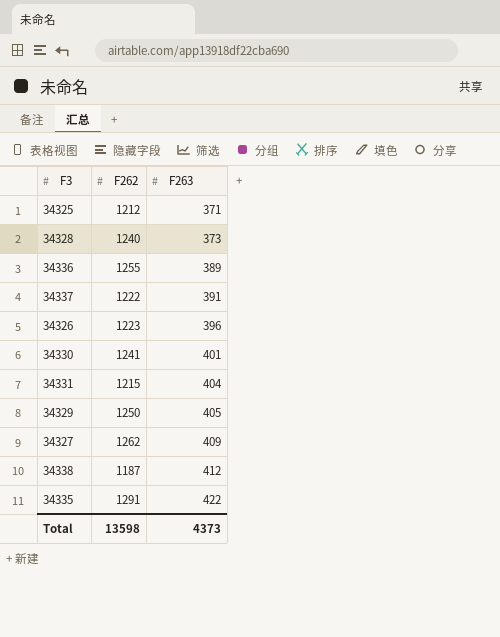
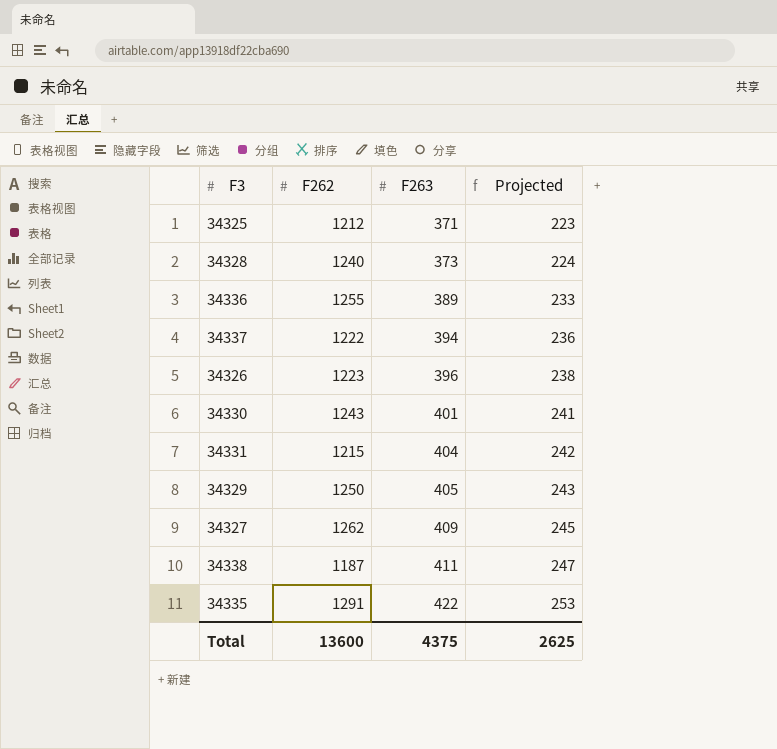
column Projected | formula: none -> [F263] * 0.6
34337 | F263: 391 -> 394
34330 | F262: 1241 -> 1243
34338 | F263: 412 -> 411
Total | F262: 13598 -> 13600
Total | F263: 4373 -> 4375

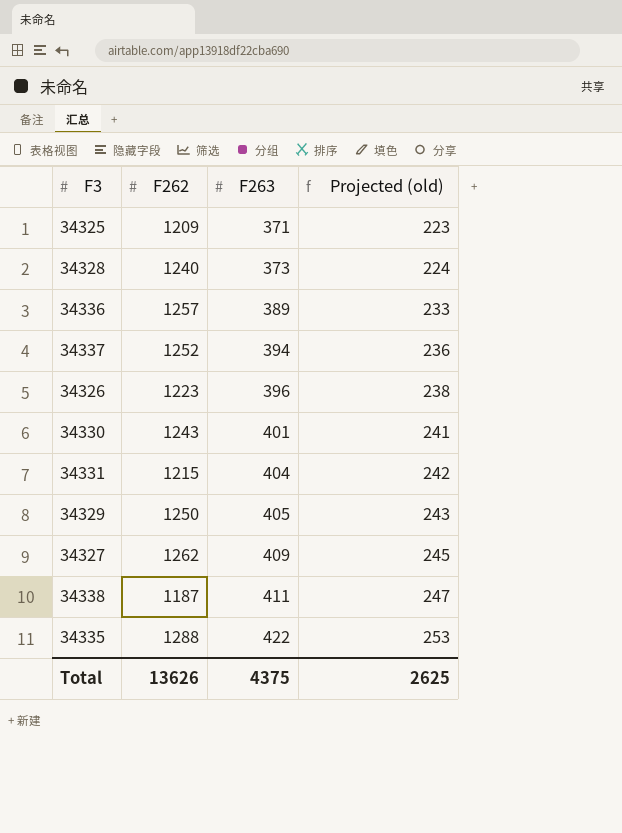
column name: Projected -> Projected (old)
34325 | F262: 1212 -> 1209
34336 | F262: 1255 -> 1257
34337 | F262: 1222 -> 1252
34335 | F262: 1291 -> 1288
Total | F262: 13600 -> 13626

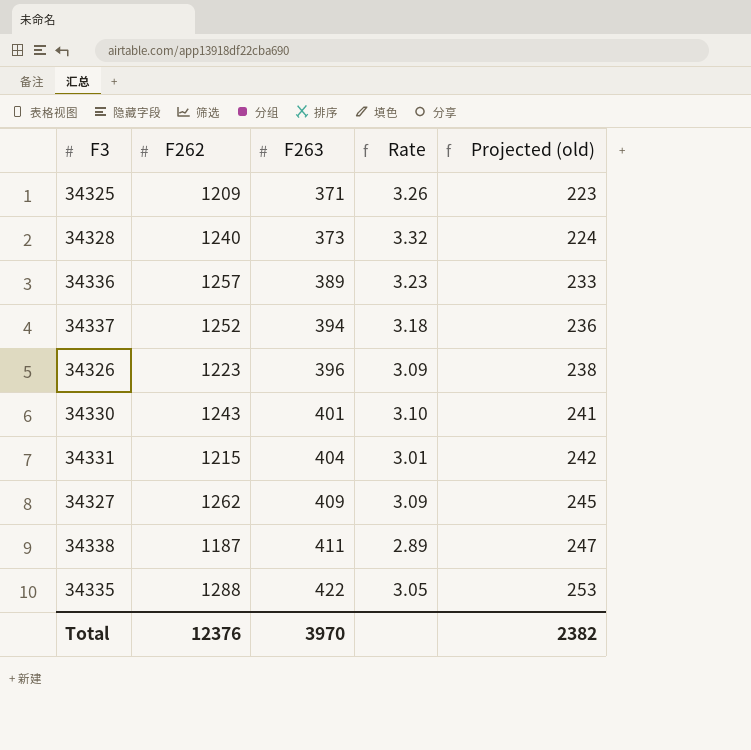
column Rate | formula: none -> [F262] / [F263]
row 34329: 1250 | 405 | 243 -> none
Total | F262: 13626 -> 12376
Total | F263: 4375 -> 3970
Total | Projected (old): 2625 -> 2382

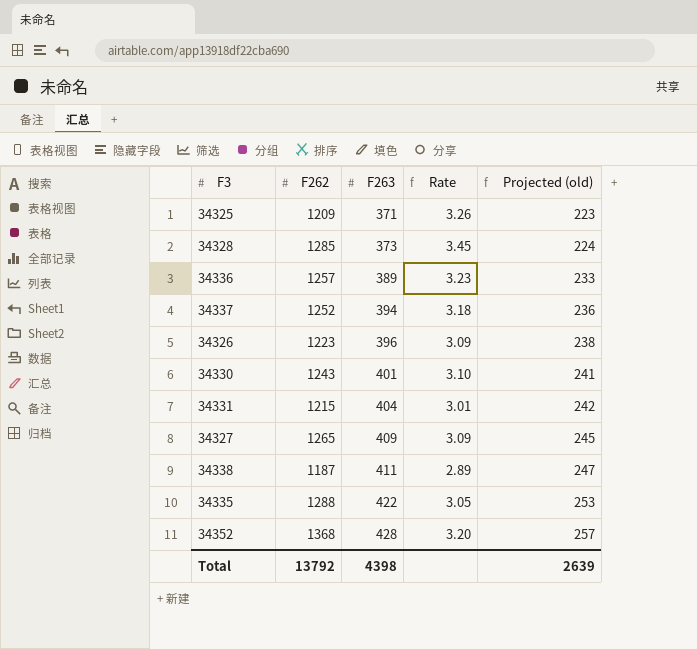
34328 | F262: 1240 -> 1285
34328 | Rate: 3.32 -> 3.45
34327 | F262: 1262 -> 1265
row 34352: none -> 1368 | 428 | 3.20 | 257
Total | F262: 12376 -> 13792
Total | F263: 3970 -> 4398
Total | Projected (old): 2382 -> 2639

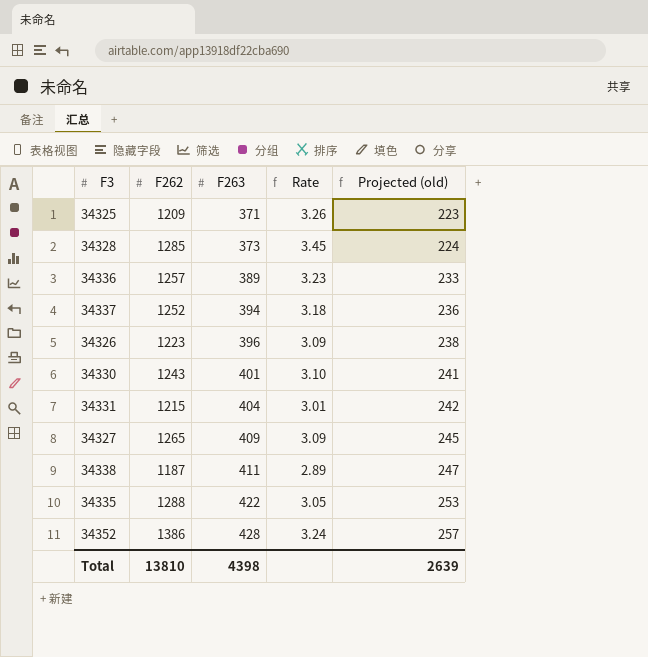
34352 | F262: 1368 -> 1386
34352 | Rate: 3.20 -> 3.24
Total | F262: 13792 -> 13810

